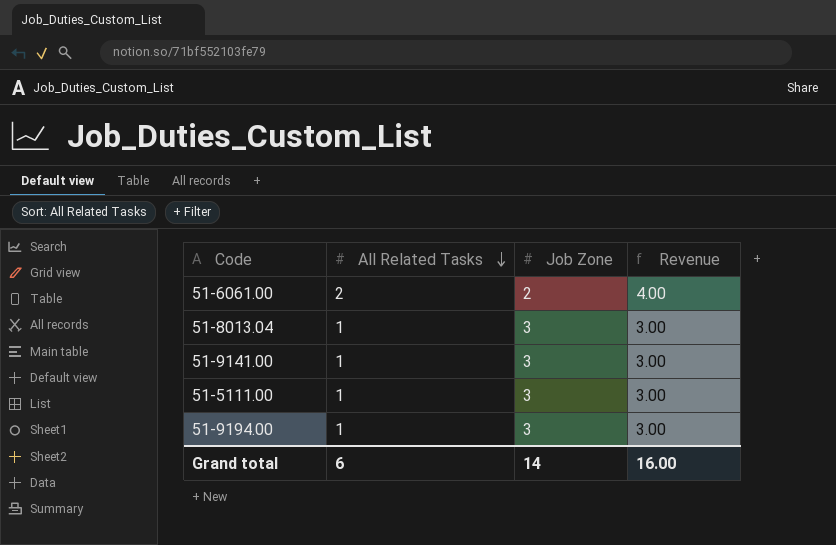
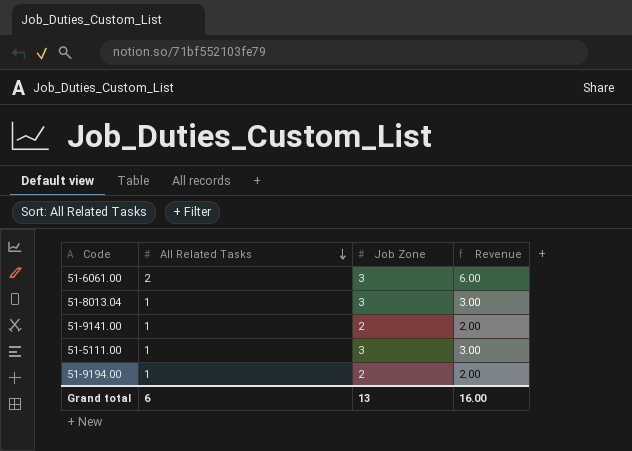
51-6061.00 | Job Zone: 2 -> 3
51-6061.00 | Revenue: 4.00 -> 6.00
51-9141.00 | Job Zone: 3 -> 2
51-9141.00 | Revenue: 3.00 -> 2.00
51-9194.00 | Job Zone: 3 -> 2
51-9194.00 | Revenue: 3.00 -> 2.00
Grand total | Job Zone: 14 -> 13

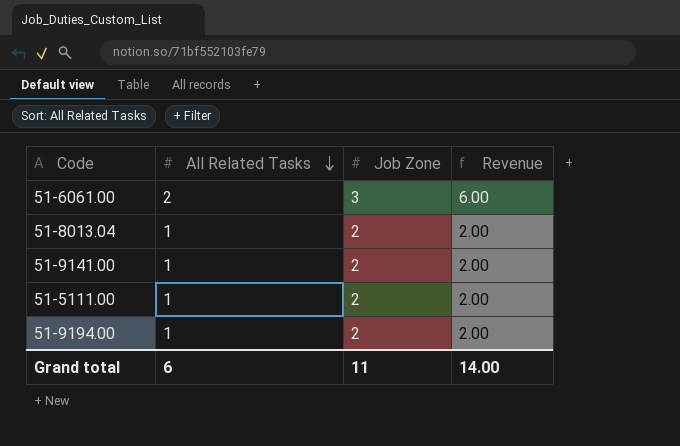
51-8013.04 | Job Zone: 3 -> 2
51-8013.04 | Revenue: 3.00 -> 2.00
51-5111.00 | Job Zone: 3 -> 2
51-5111.00 | Revenue: 3.00 -> 2.00
Grand total | Job Zone: 13 -> 11
Grand total | Revenue: 16.00 -> 14.00

